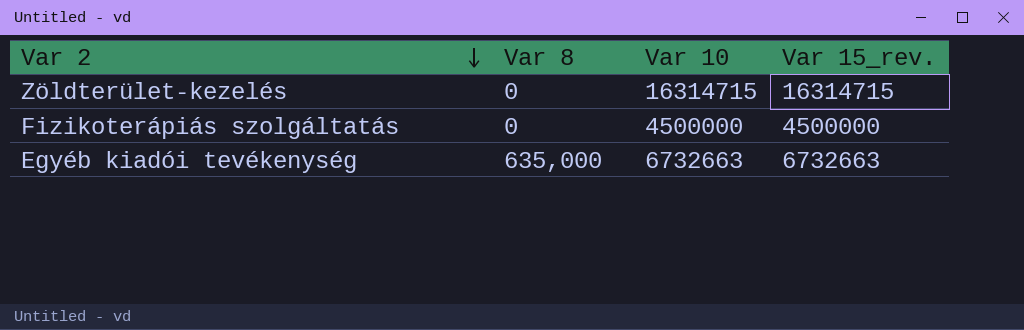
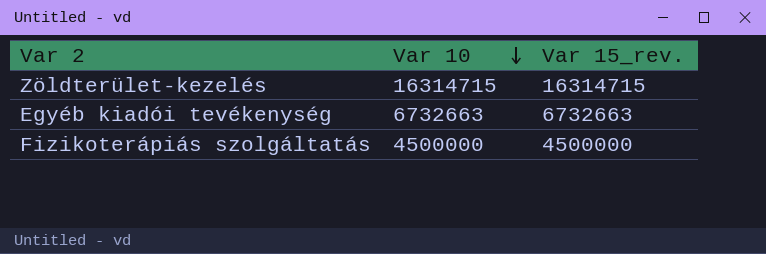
row order: Var 2 descending -> Var 10 descending
column Var 8 | position: 2 -> none

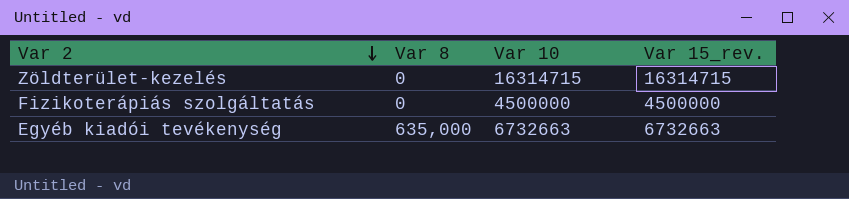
row order: Var 10 descending -> Var 2 descending
column Var 8 | position: none -> 2

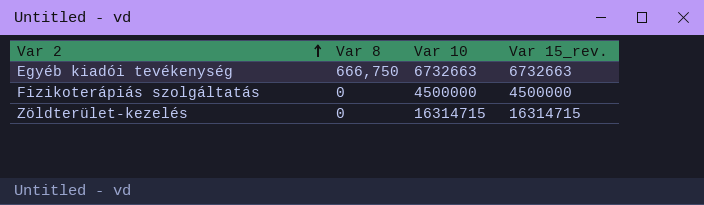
row order: Var 2 descending -> Var 2 ascending
Egyéb kiadói tevékenység | Var 8: 635,000 -> 666,750

